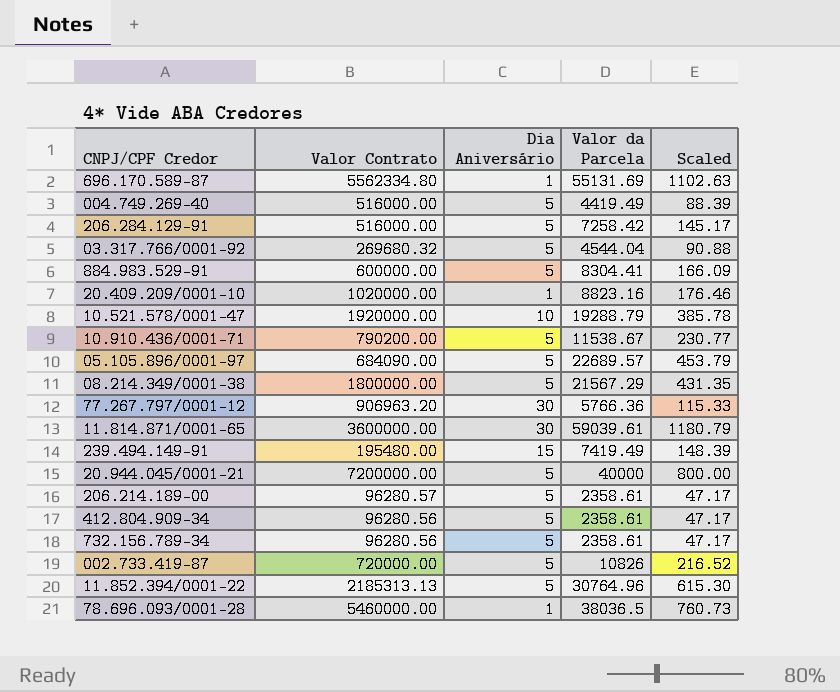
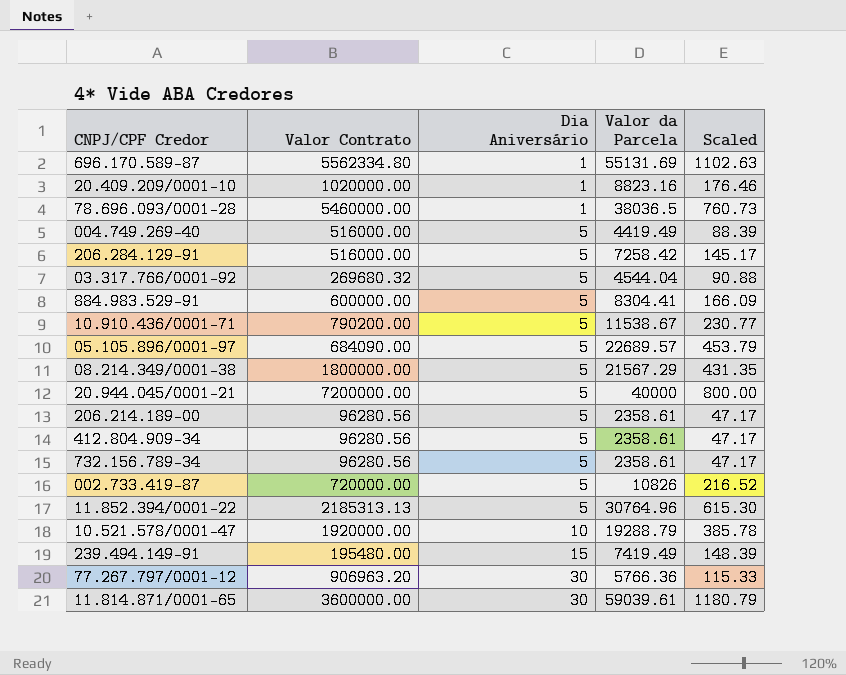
row order: none -> Dia Aniversário ascending
206.214.189-00 | Valor Contrato: 96280.57 -> 96280.56

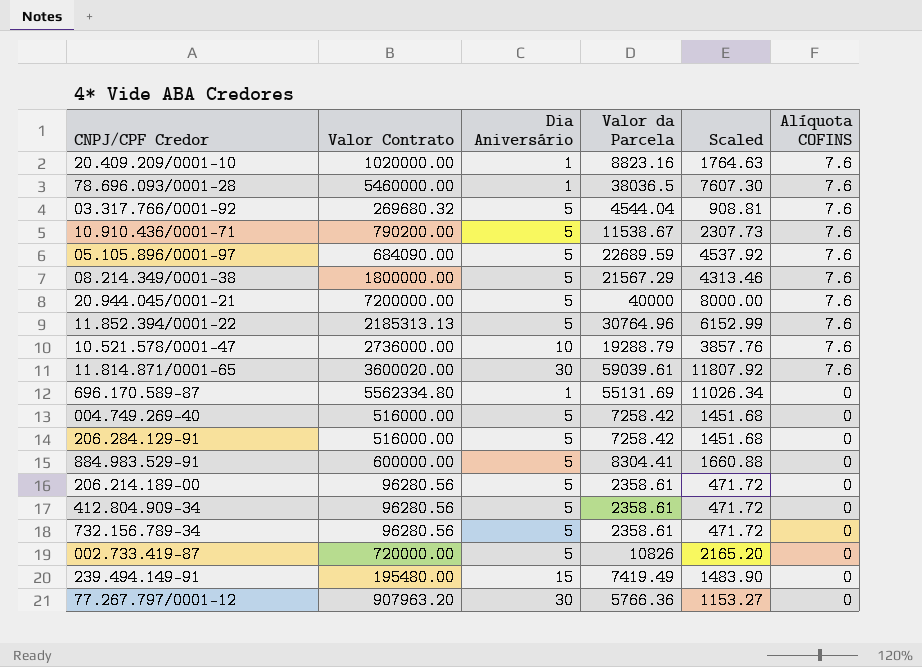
row order: Dia Aniversário ascending -> Alíquota COFINS descending
column Scaled | formula: [Valor da Parcela] * 0.02 -> [Valor da Parcela] * 0.2
column Alíquota COFINS | position: none -> 6
05.105.896/0001-97 | Valor da Parcela: 22689.57 -> 22689.59
10.521.578/0001-47 | Valor Contrato: 1920000.00 -> 2736000.00
11.814.871/0001-65 | Valor Contrato: 3600000.00 -> 3600020.00
004.749.269-40 | Valor da Parcela: 4419.49 -> 7258.42
77.267.797/0001-12 | Valor Contrato: 906963.20 -> 907963.20

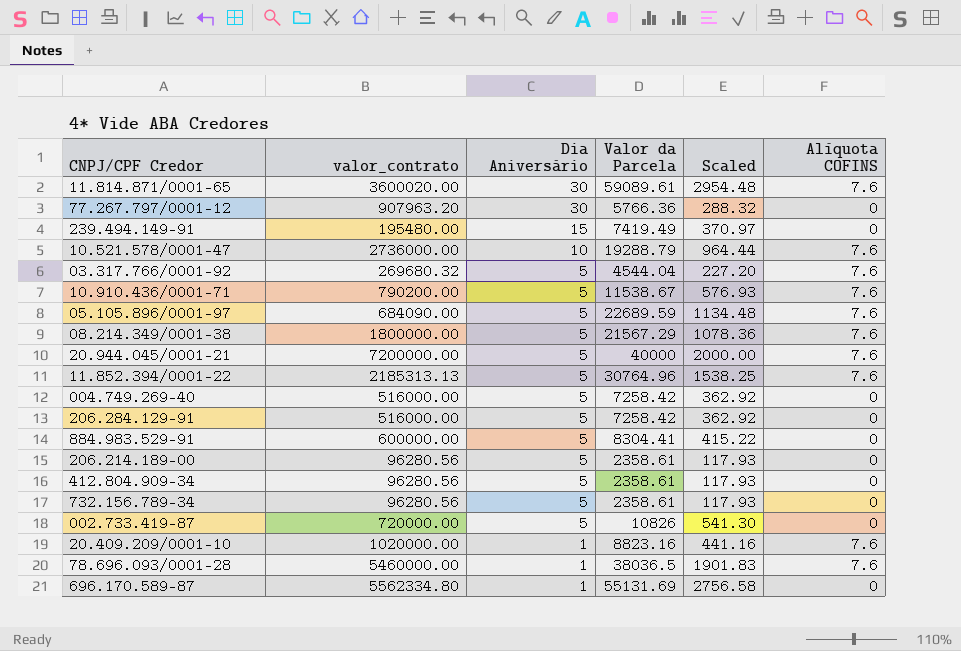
row order: Alíquota COFINS descending -> Dia Aniversário descending
column name: Valor Contrato -> valor_contrato
column Scaled | formula: [Valor da Parcela] * 0.2 -> [Valor da Parcela] * 0.05
11.814.871/0001-65 | Valor da Parcela: 59039.61 -> 59089.61

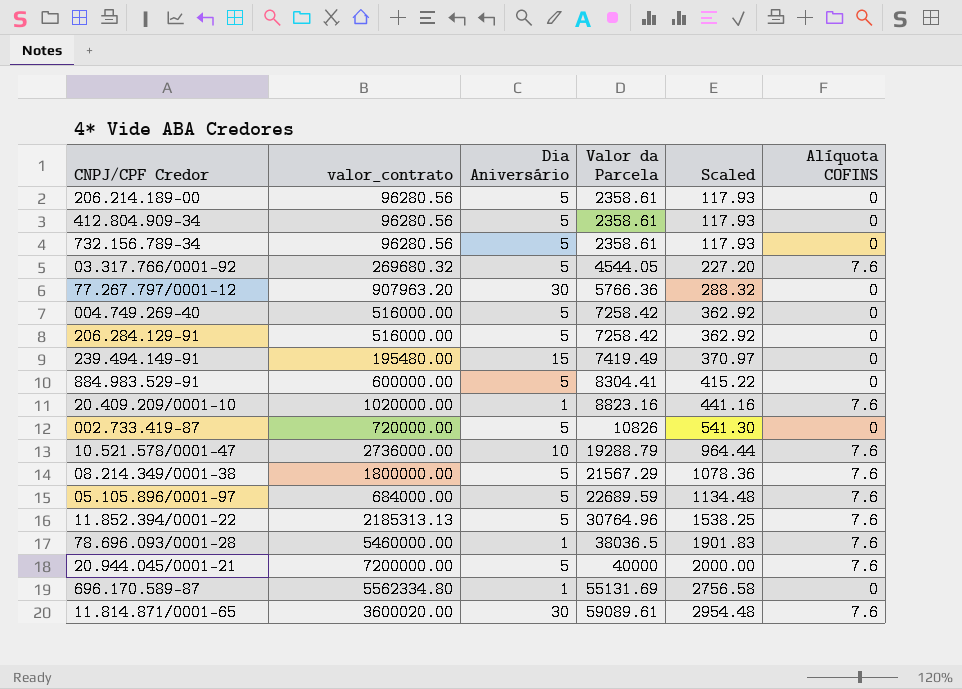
row order: Dia Aniversário descending -> Valor da Parcela ascending
row 10.910.436/0001-71: 790200.00 | 5 | 11538.67 | 576.93 | 7.6 -> none
03.317.766/0001-92 | Valor da Parcela: 4544.04 -> 4544.05
05.105.896/0001-97 | valor_contrato: 684090.00 -> 684000.00

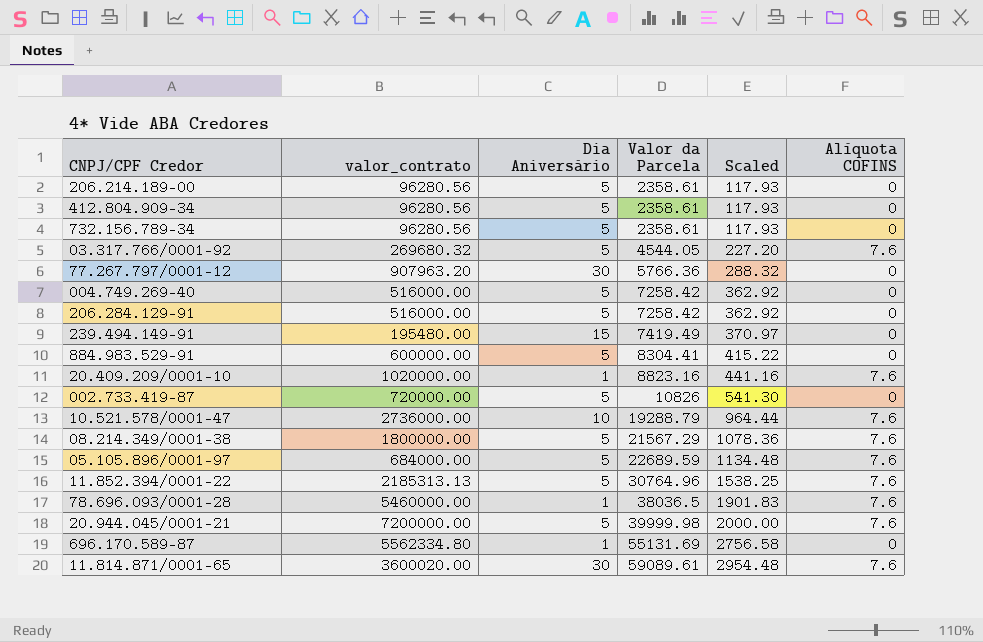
20.944.045/0001-21 | Valor da Parcela: 40000 -> 39999.98

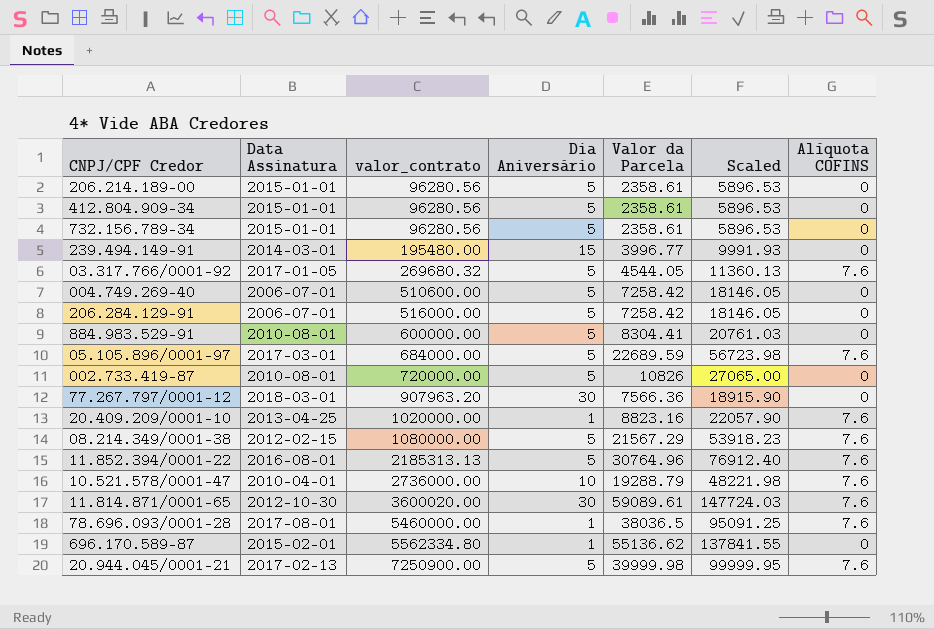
row order: Valor da Parcela ascending -> valor_contrato ascending
column Data Assinatura | position: none -> 2
column Scaled | formula: [Valor da Parcela] * 0.05 -> [Valor da Parcela] * 2.5
239.494.149-91 | Valor da Parcela: 7419.49 -> 3996.77
004.749.269-40 | valor_contrato: 516000.00 -> 510600.00
77.267.797/0001-12 | Valor da Parcela: 5766.36 -> 7566.36
08.214.349/0001-38 | valor_contrato: 1800000.00 -> 1080000.00
696.170.589-87 | Valor da Parcela: 55131.69 -> 55136.62
20.944.045/0001-21 | valor_contrato: 7200000.00 -> 7250900.00

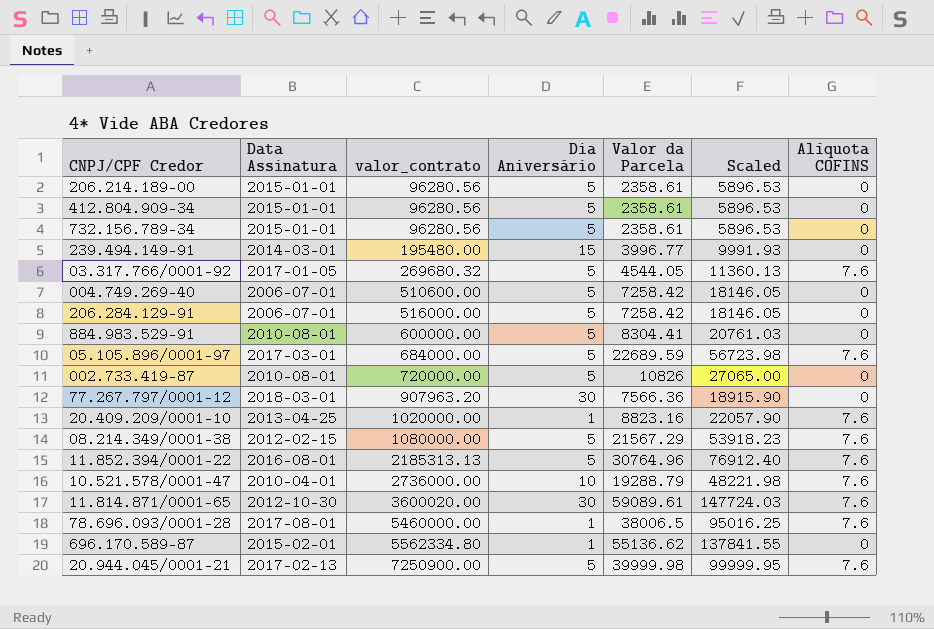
78.696.093/0001-28 | Valor da Parcela: 38036.5 -> 38006.5
78.696.093/0001-28 | Scaled: 95091.25 -> 95016.25

